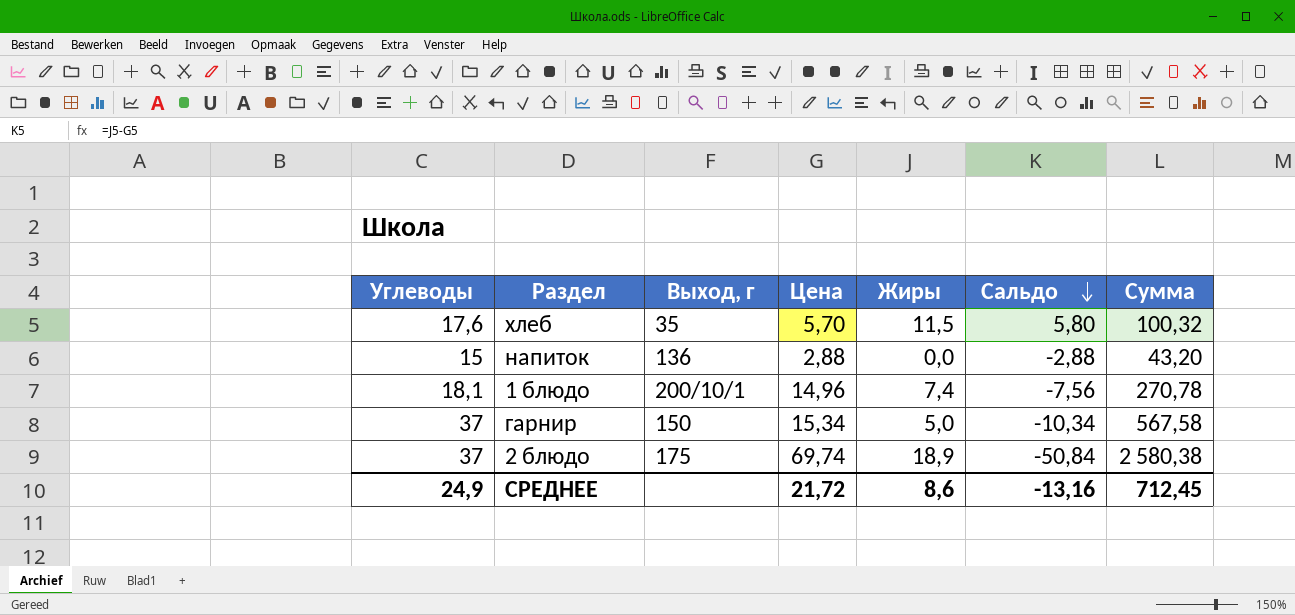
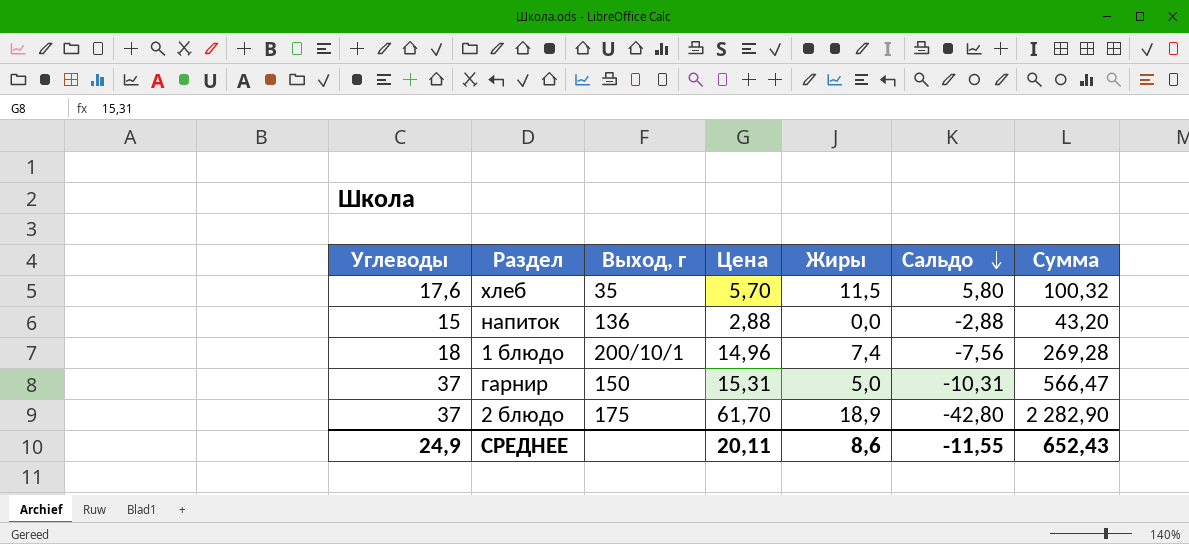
1 блюдо | Углеводы: 18,1 -> 18
1 блюдо | Сумма: 270,78 -> 269,28
гарнир | Цена: 15,34 -> 15,31
гарнир | Сальдо: -10,34 -> -10,31
гарнир | Сумма: 567,58 -> 566,47
2 блюдо | Цена: 69,74 -> 61,70
2 блюдо | Сальдо: -50,84 -> -42,80
2 блюдо | Сумма: 2 580,38 -> 2 282,90
СРЕДНЕЕ | Цена: 21,72 -> 20,11
СРЕДНЕЕ | Сальдо: -13,16 -> -11,55
СРЕДНЕЕ | Сумма: 712,45 -> 652,43

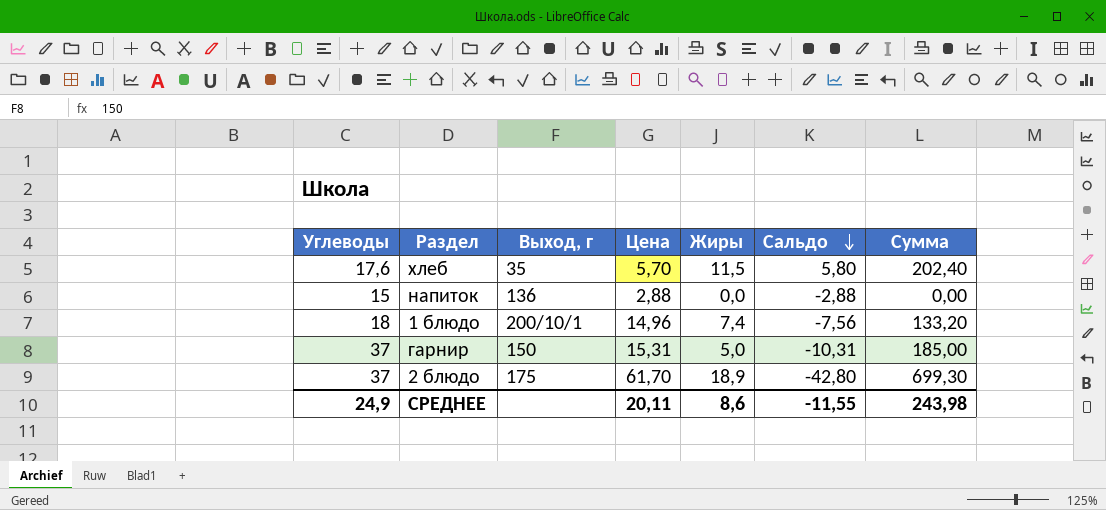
column Сумма | formula: [Углеводы] * [Цена] -> [Углеводы] * [Жиры]
СРЕДНЕЕ | Сумма: 652,43 -> 243,98

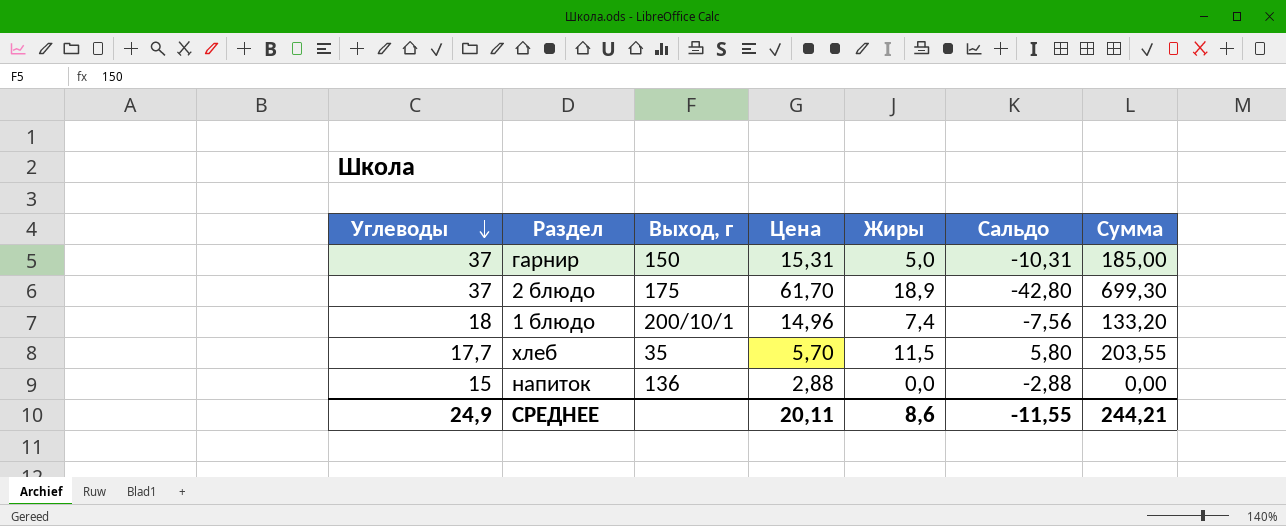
row order: Сальдо descending -> Углеводы descending
хлеб | Углеводы: 17,6 -> 17,7
хлеб | Сумма: 202,40 -> 203,55
СРЕДНЕЕ | Сумма: 243,98 -> 244,21

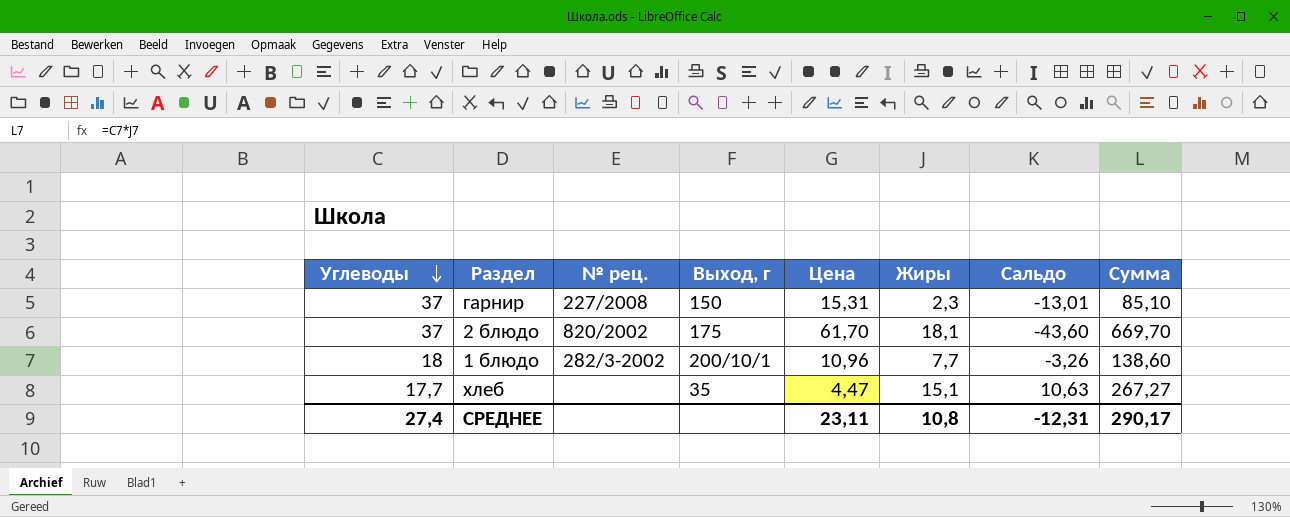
column № рец. | position: none -> 3
row напиток: 15 | 136 | 2,88 | 0,0 | -2,88 | 0,00 -> none
гарнир | Жиры: 5,0 -> 2,3
гарнир | Сальдо: -10,31 -> -13,01
гарнир | Сумма: 185,00 -> 85,10
2 блюдо | Жиры: 18,9 -> 18,1
2 блюдо | Сальдо: -42,80 -> -43,60
2 блюдо | Сумма: 699,30 -> 669,70
1 блюдо | Цена: 14,96 -> 10,96
1 блюдо | Жиры: 7,4 -> 7,7
1 блюдо | Сальдо: -7,56 -> -3,26
1 блюдо | Сумма: 133,20 -> 138,60
хлеб | Цена: 5,70 -> 4,47
хлеб | Жиры: 11,5 -> 15,1
хлеб | Сальдо: 5,80 -> 10,63
хлеб | Сумма: 203,55 -> 267,27
СРЕДНЕЕ | Углеводы: 24,9 -> 27,4
СРЕДНЕЕ | Цена: 20,11 -> 23,11
СРЕДНЕЕ | Жиры: 8,6 -> 10,8
СРЕДНЕЕ | Сальдо: -11,55 -> -12,31
СРЕДНЕЕ | Сумма: 244,21 -> 290,17

